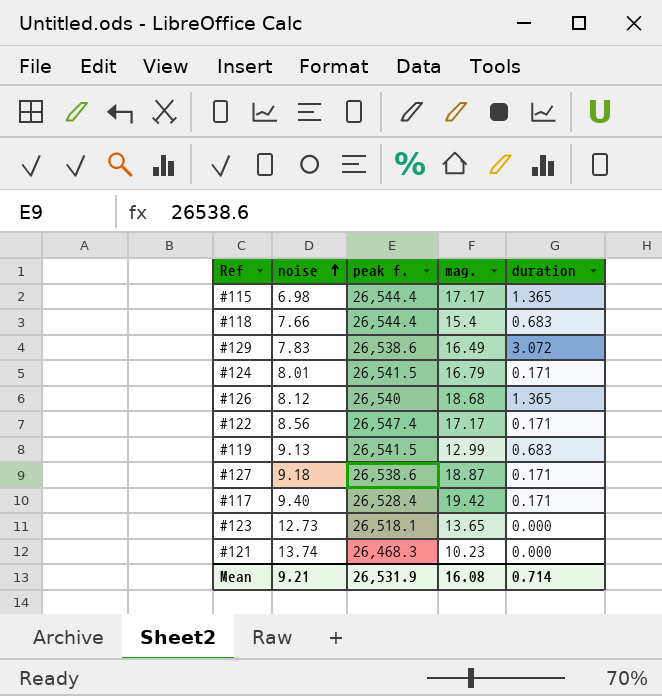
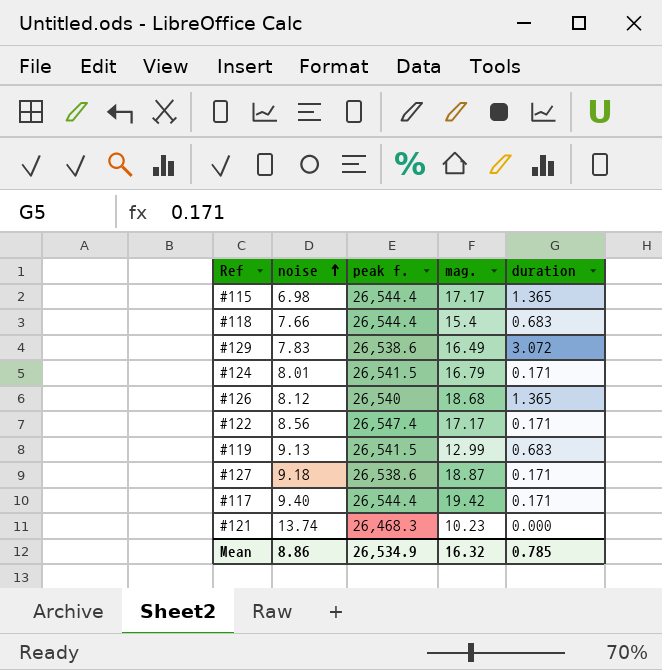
row #123: 12.73 | 26,518.1 | 13.65 | 0.000 -> none
#117 | peak f.: 26,528.4 -> 26,544.4
Mean | noise: 9.21 -> 8.86
Mean | peak f.: 26,531.9 -> 26,534.9
Mean | mag.: 16.08 -> 16.32
Mean | duration: 0.714 -> 0.785

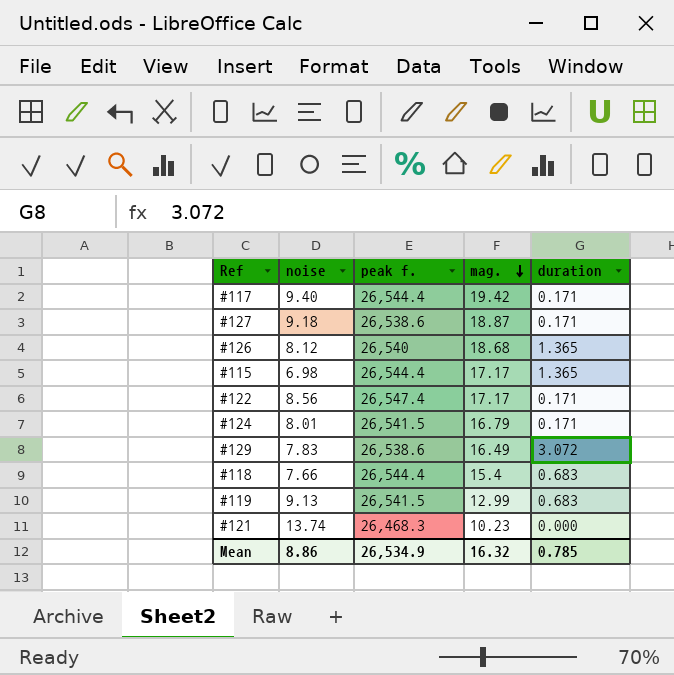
row order: noise ascending -> mag. descending

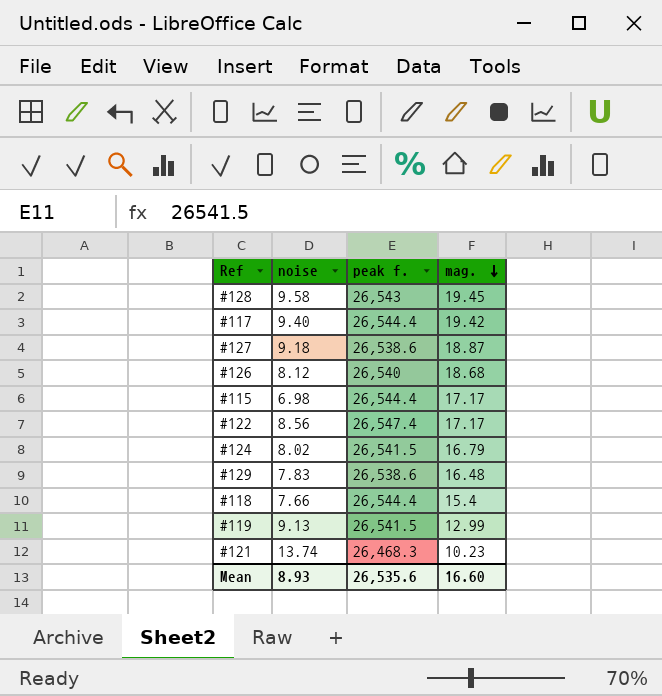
column duration | position: 5 -> none
row #128: none -> 9.58 | 26,543 | 19.45
#124 | noise: 8.01 -> 8.02
#129 | mag.: 16.49 -> 16.48
Mean | noise: 8.86 -> 8.93
Mean | peak f.: 26,534.9 -> 26,535.6
Mean | mag.: 16.32 -> 16.60

